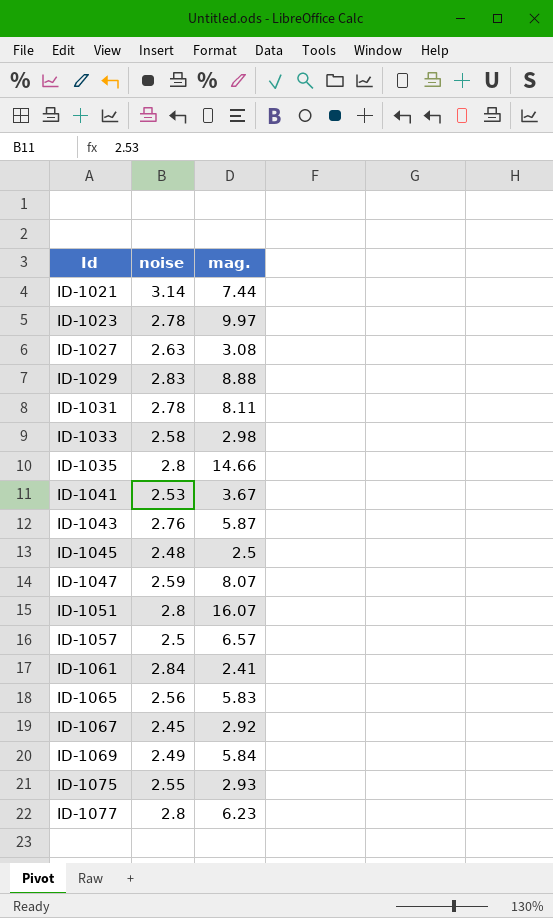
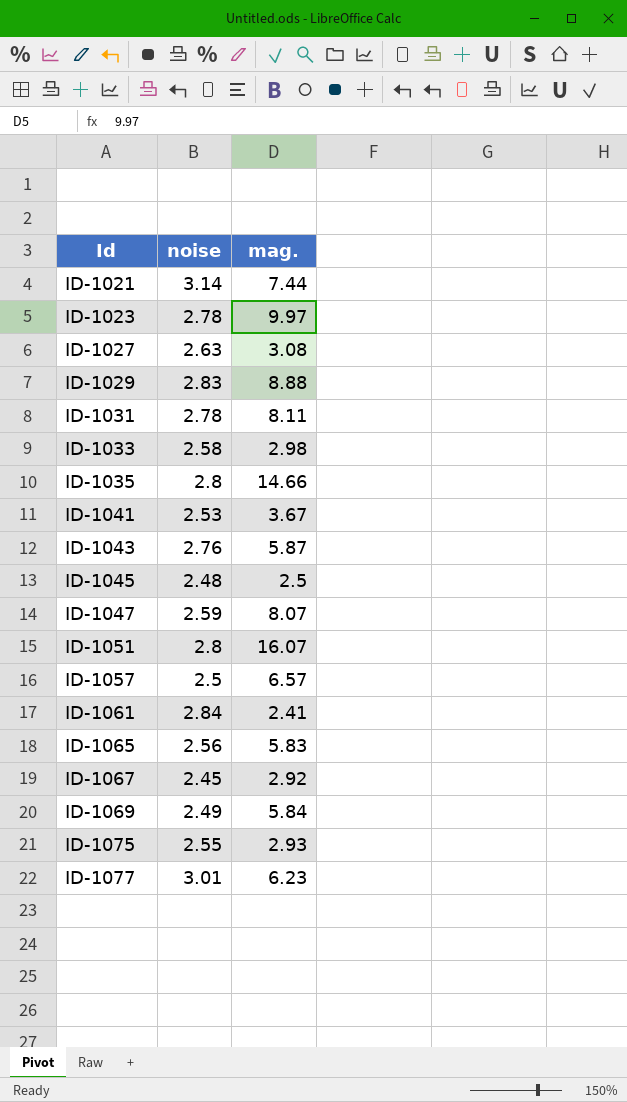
ID-1077 | noise: 2.8 -> 3.01

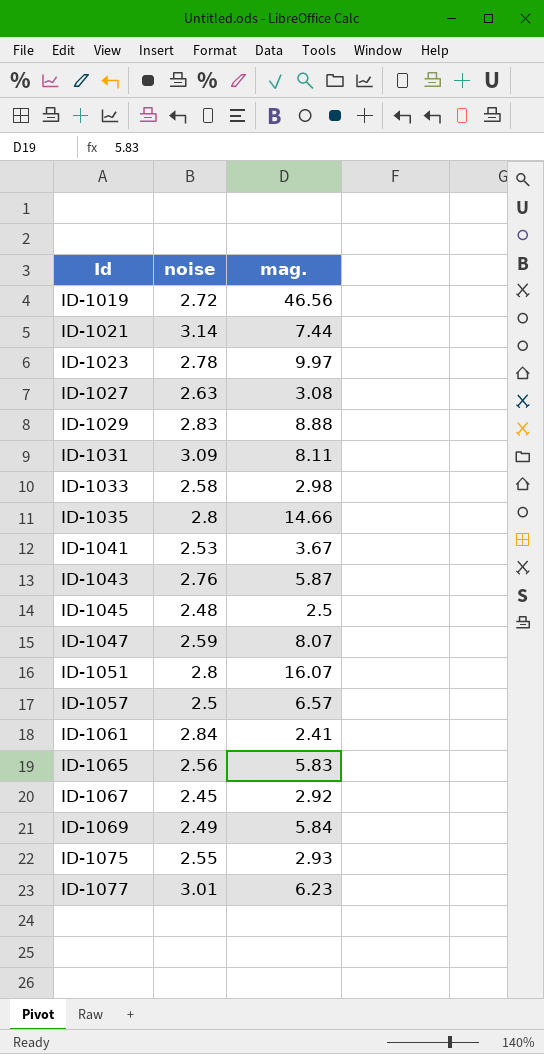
row ID-1019: none -> 2.72 | 46.56
ID-1031 | noise: 2.78 -> 3.09

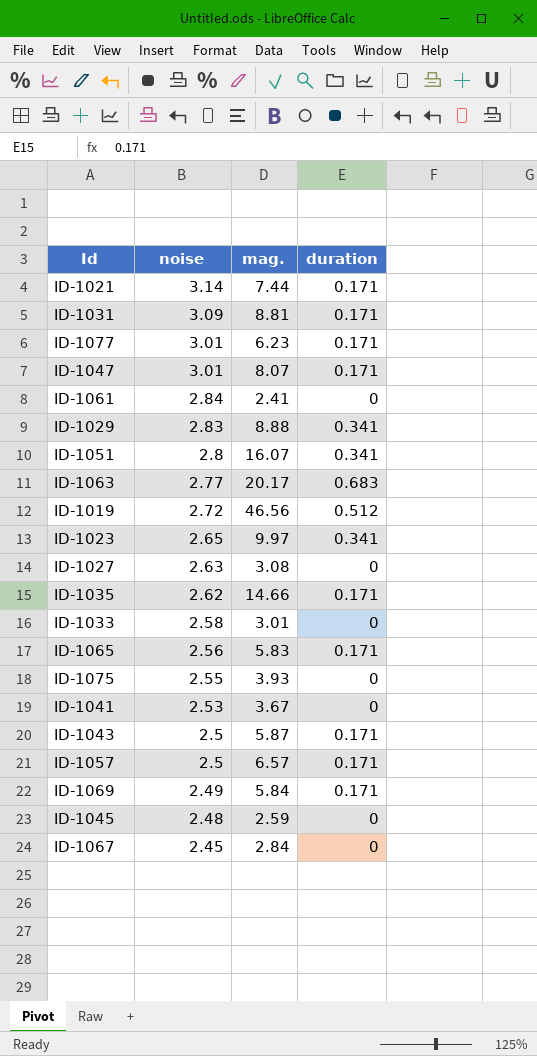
row order: Id ascending -> noise descending
column duration | position: none -> 4
ID-1031 | mag.: 8.11 -> 8.81
ID-1047 | noise: 2.59 -> 3.01
row ID-1063: none -> 2.77 | 20.17 | 0.683
ID-1023 | noise: 2.78 -> 2.65
ID-1035 | noise: 2.8 -> 2.62
ID-1033 | mag.: 2.98 -> 3.01
ID-1075 | mag.: 2.93 -> 3.93
ID-1043 | noise: 2.76 -> 2.5
ID-1045 | mag.: 2.5 -> 2.59
ID-1067 | mag.: 2.92 -> 2.84

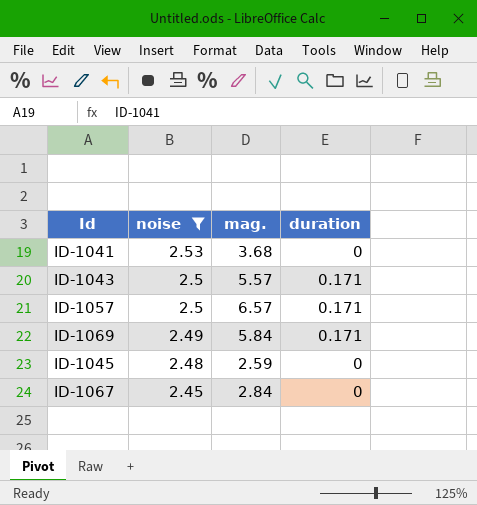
filter: none -> noise <= 2.53
ID-1041 | mag.: 3.67 -> 3.68
ID-1043 | mag.: 5.87 -> 5.57

